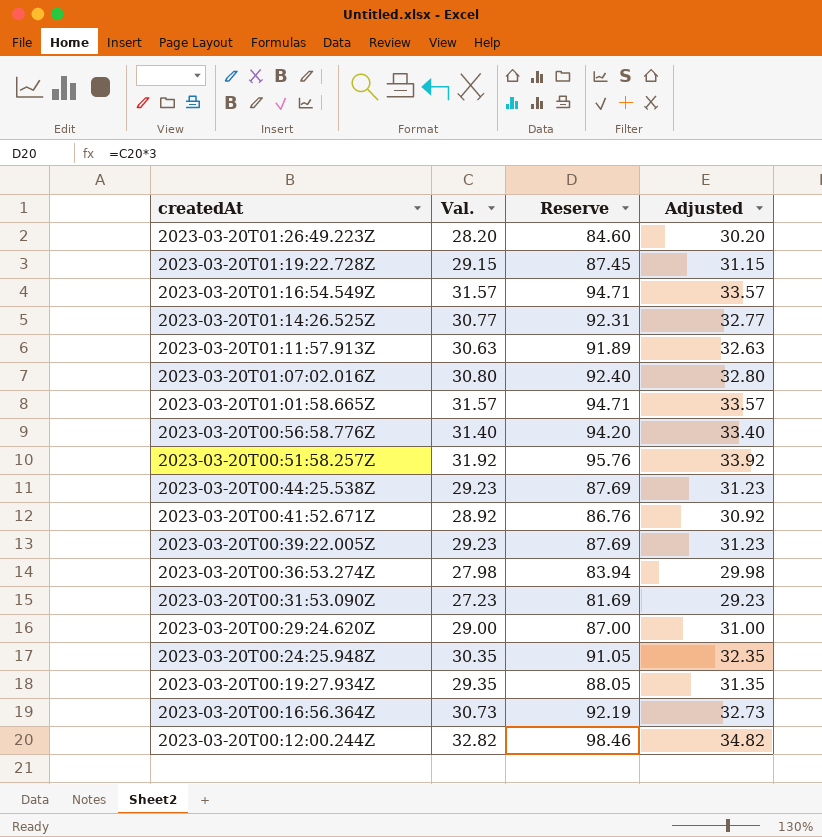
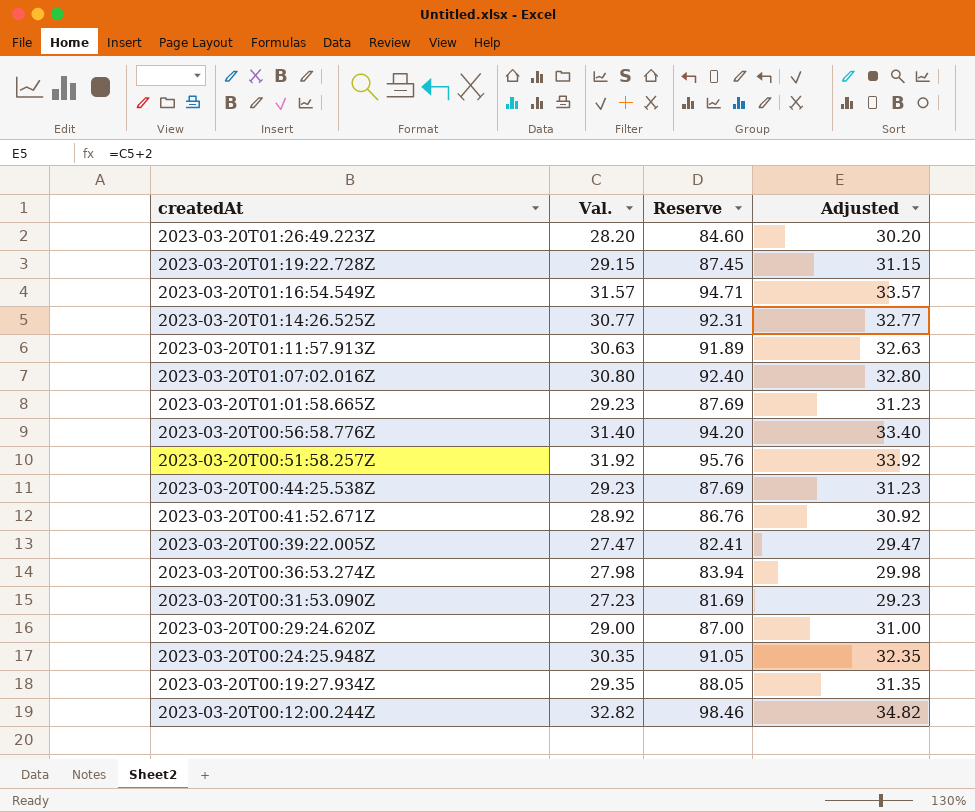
row 2023-03-20T00:16:56.364Z: 30.73 | 92.19 | 32.73 -> none
2023-03-20T01:01:58.665Z | Val.: 31.57 -> 29.23
2023-03-20T01:01:58.665Z | Reserve: 94.71 -> 87.69
2023-03-20T01:01:58.665Z | Adjusted: 33.57 -> 31.23
2023-03-20T00:39:22.005Z | Val.: 29.23 -> 27.47
2023-03-20T00:39:22.005Z | Reserve: 87.69 -> 82.41
2023-03-20T00:39:22.005Z | Adjusted: 31.23 -> 29.47

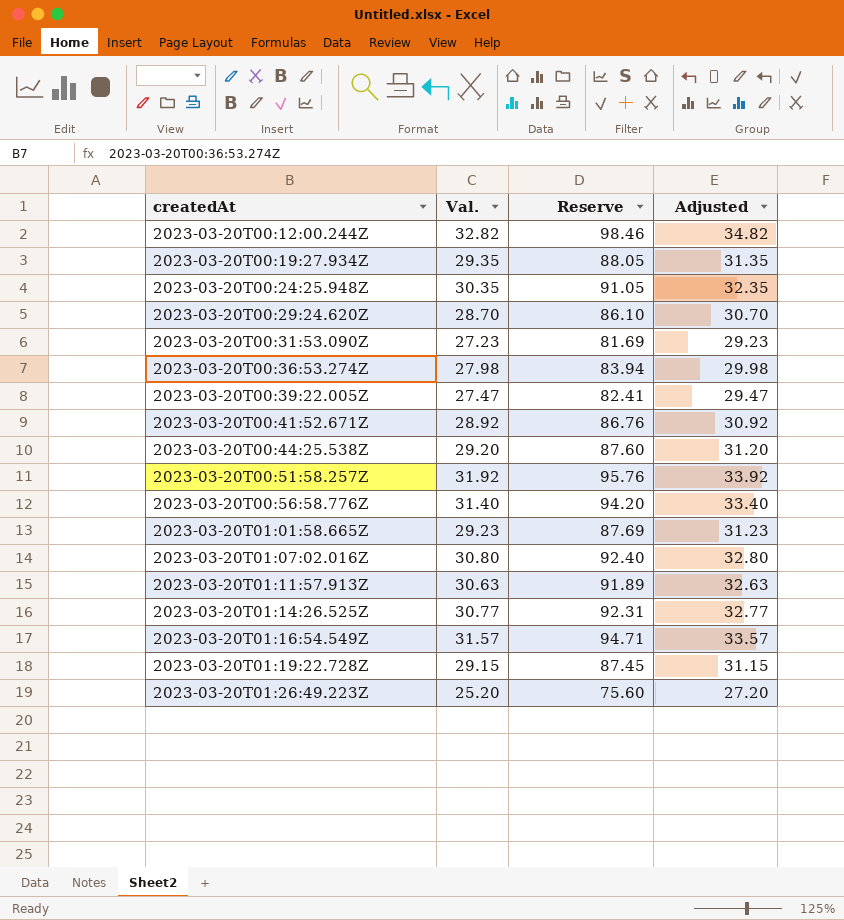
row order: createdAt descending -> createdAt ascending
2023-03-20T00:29:24.620Z | Val.: 29.00 -> 28.70
2023-03-20T00:29:24.620Z | Reserve: 87.00 -> 86.10
2023-03-20T00:29:24.620Z | Adjusted: 31.00 -> 30.70
2023-03-20T00:44:25.538Z | Val.: 29.23 -> 29.20
2023-03-20T00:44:25.538Z | Reserve: 87.69 -> 87.60
2023-03-20T00:44:25.538Z | Adjusted: 31.23 -> 31.20
2023-03-20T01:26:49.223Z | Val.: 28.20 -> 25.20
2023-03-20T01:26:49.223Z | Reserve: 84.60 -> 75.60
2023-03-20T01:26:49.223Z | Adjusted: 30.20 -> 27.20

